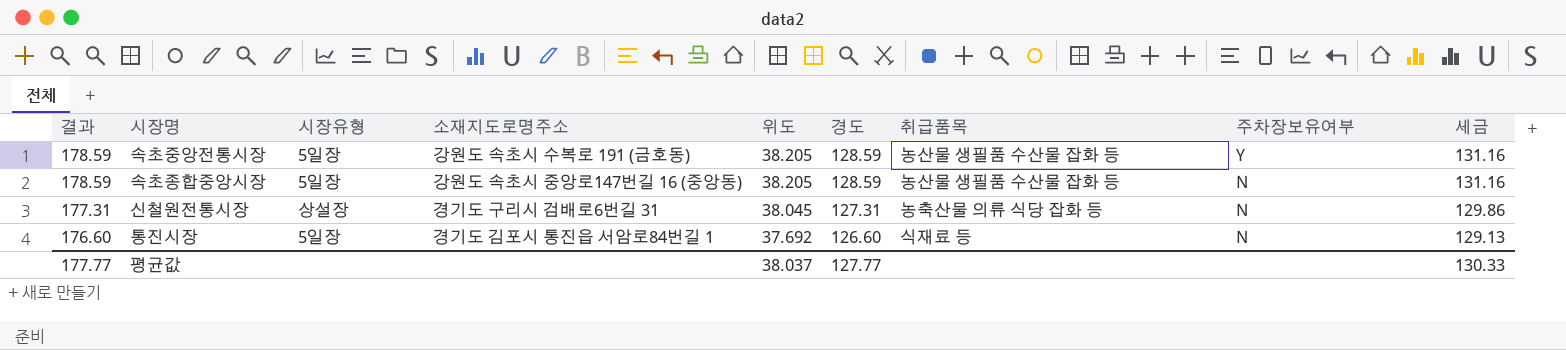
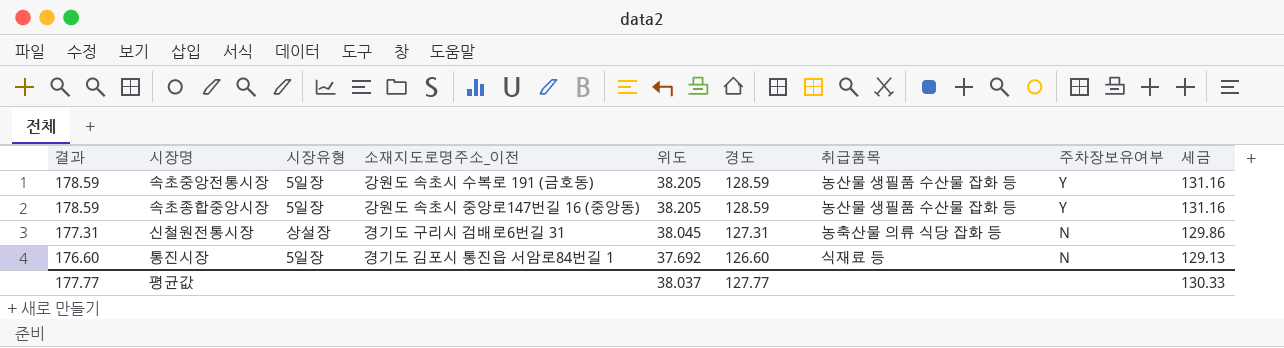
column name: 소재지도로명주소 -> 소재지도로명주소_이전
속초종합중앙시장 | 주차장보유여부: N -> Y

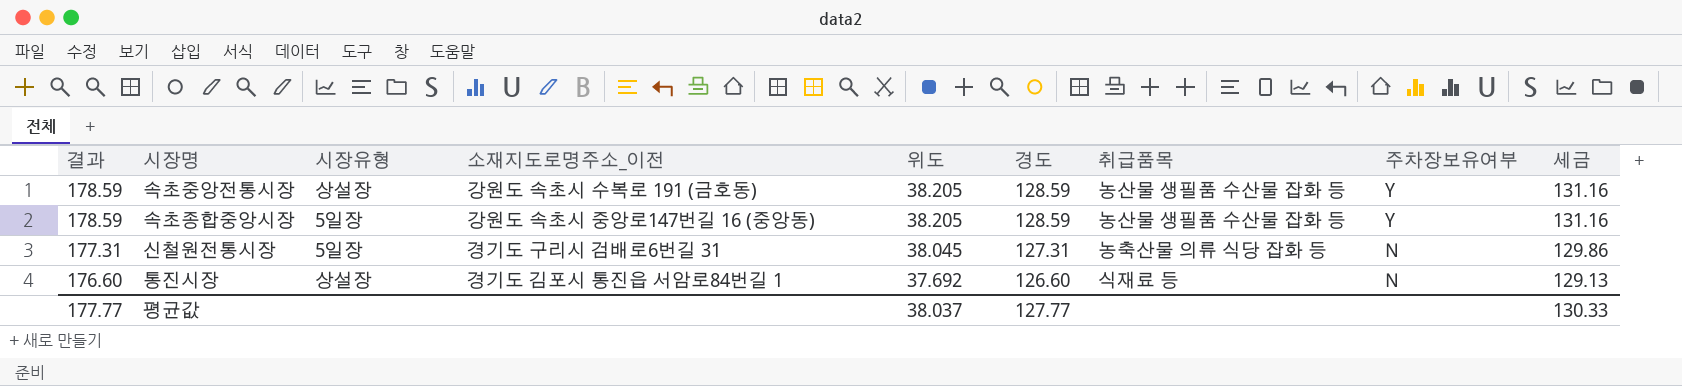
속초중앙전통시장 | 시장유형: 5일장 -> 상설장
신철원전통시장 | 시장유형: 상설장 -> 5일장
통진시장 | 시장유형: 5일장 -> 상설장

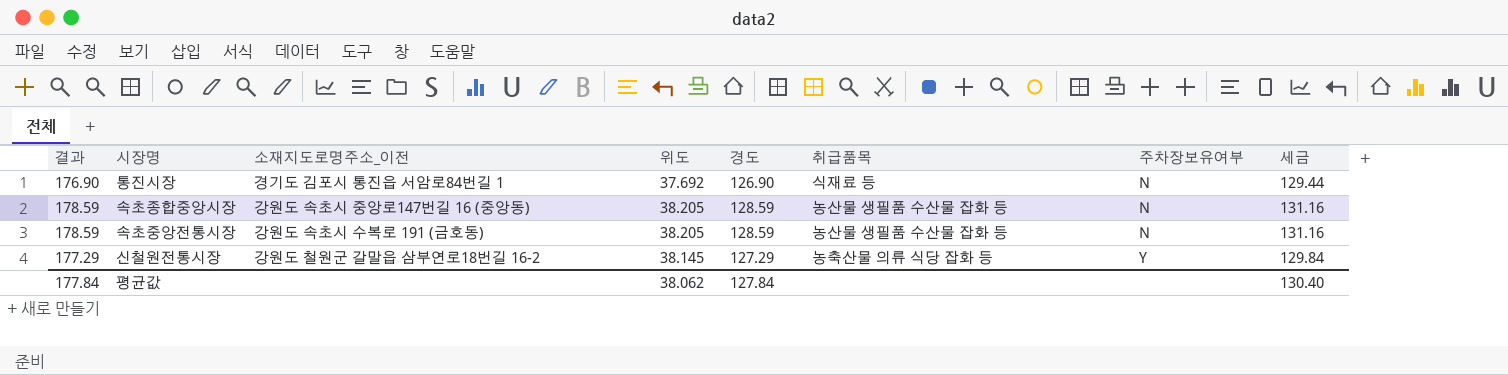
row order: 결과 descending -> 주차장보유여부 ascending
column 시장유형 | position: 3 -> none
통진시장 | 결과: 176.60 -> 176.90
통진시장 | 경도: 126.60 -> 126.90
통진시장 | 세금: 129.13 -> 129.44
속초종합중앙시장 | 주차장보유여부: Y -> N
속초중앙전통시장 | 주차장보유여부: Y -> N
신철원전통시장 | 결과: 177.31 -> 177.29
신철원전통시장 | 소재지도로명주소_이전: 경기도 구리시 검배로6번길 31 -> 강원도 철원군 갈말읍 삼부연로18번길 16-2
신철원전통시장 | 위도: 38.045 -> 38.145
신철원전통시장 | 경도: 127.31 -> 127.29
신철원전통시장 | 주차장보유여부: N -> Y
신철원전통시장 | 세금: 129.86 -> 129.84
평균값 | 결과: 177.77 -> 177.84
평균값 | 위도: 38.037 -> 38.062
평균값 | 경도: 127.77 -> 127.84
평균값 | 세금: 130.33 -> 130.40

